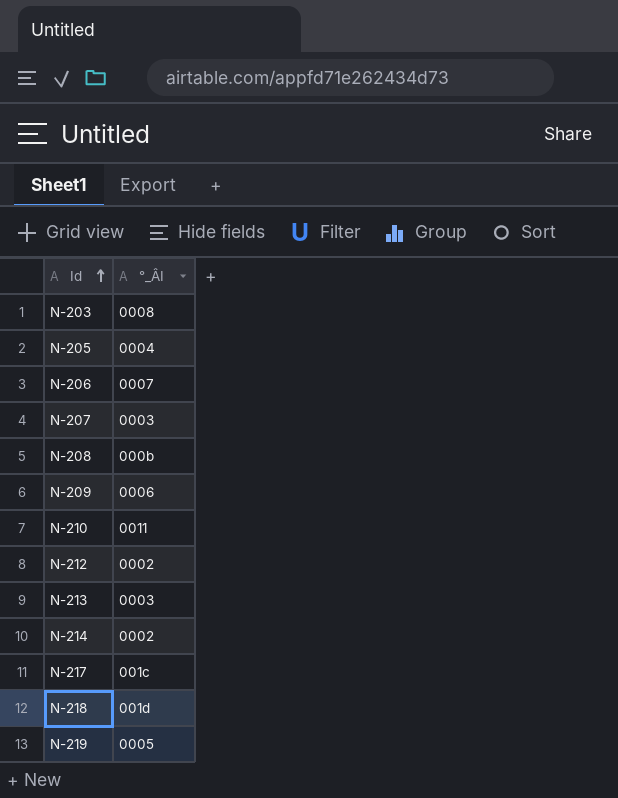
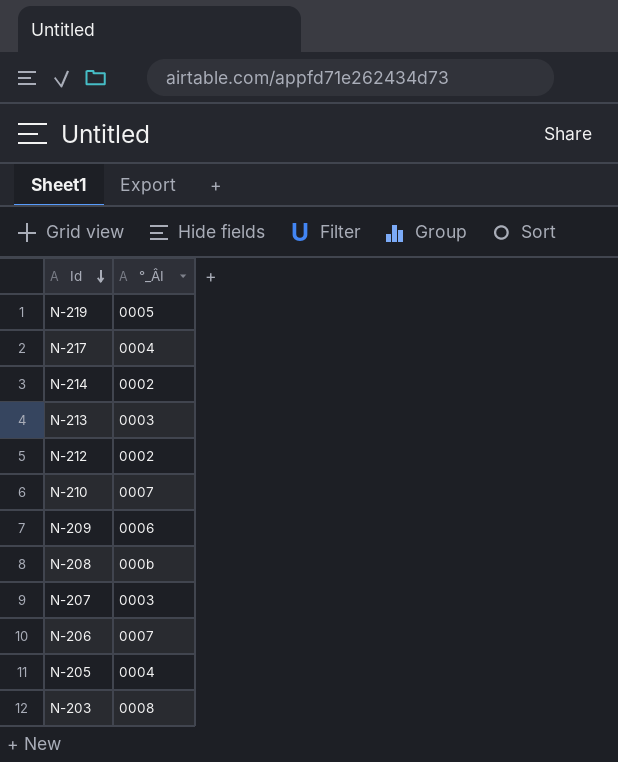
row order: Id ascending -> Id descending
row N-218: 001d -> none
N-217 | °_ÂI: 001c -> 0004
N-210 | °_ÂI: 0011 -> 0007

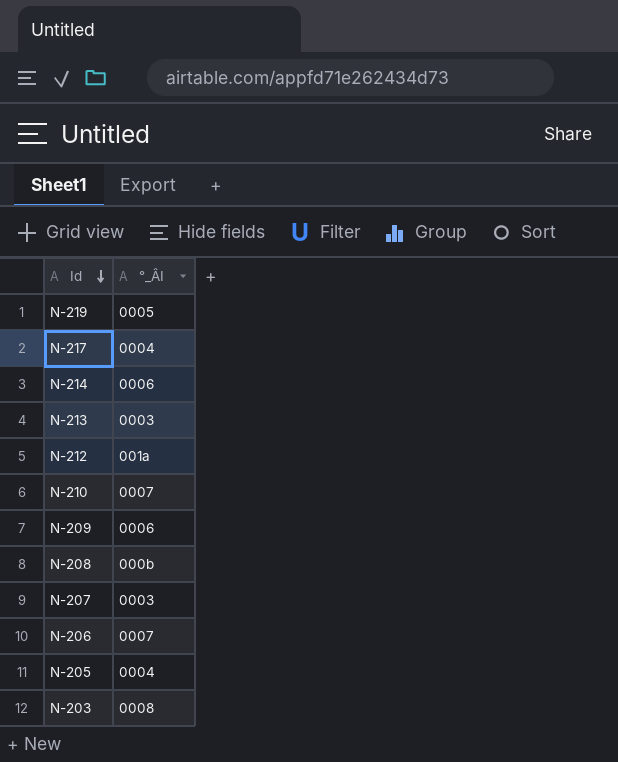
N-214 | °_ÂI: 0002 -> 0006
N-212 | °_ÂI: 0002 -> 001a

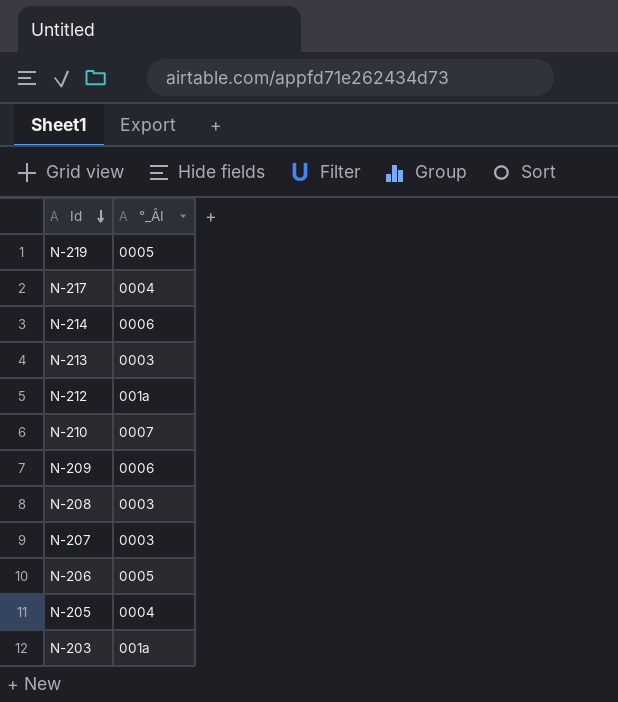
N-208 | °_ÂI: 000b -> 0003
N-206 | °_ÂI: 0007 -> 0005
N-203 | °_ÂI: 0008 -> 001a

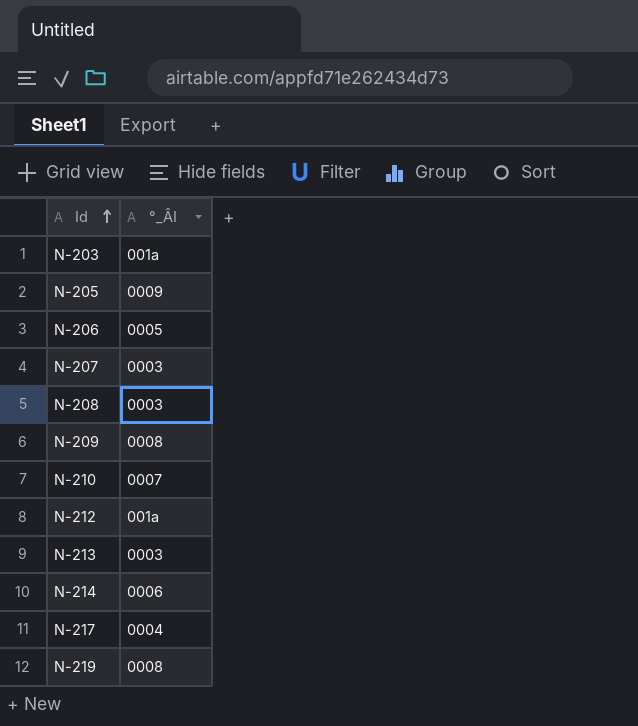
row order: Id descending -> Id ascending
N-205 | °_ÂI: 0004 -> 0009
N-209 | °_ÂI: 0006 -> 0008
N-219 | °_ÂI: 0005 -> 0008

